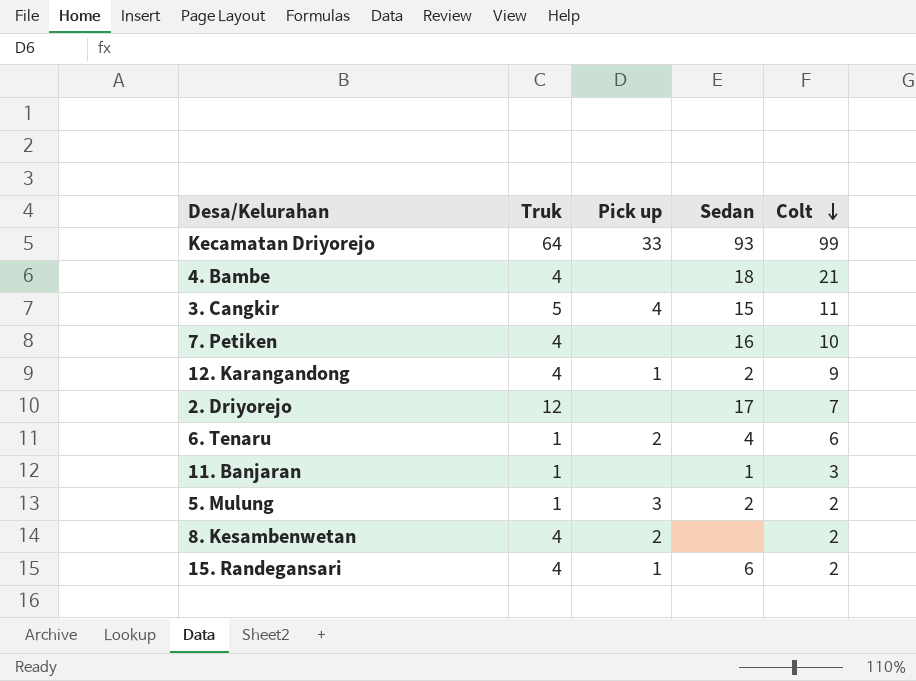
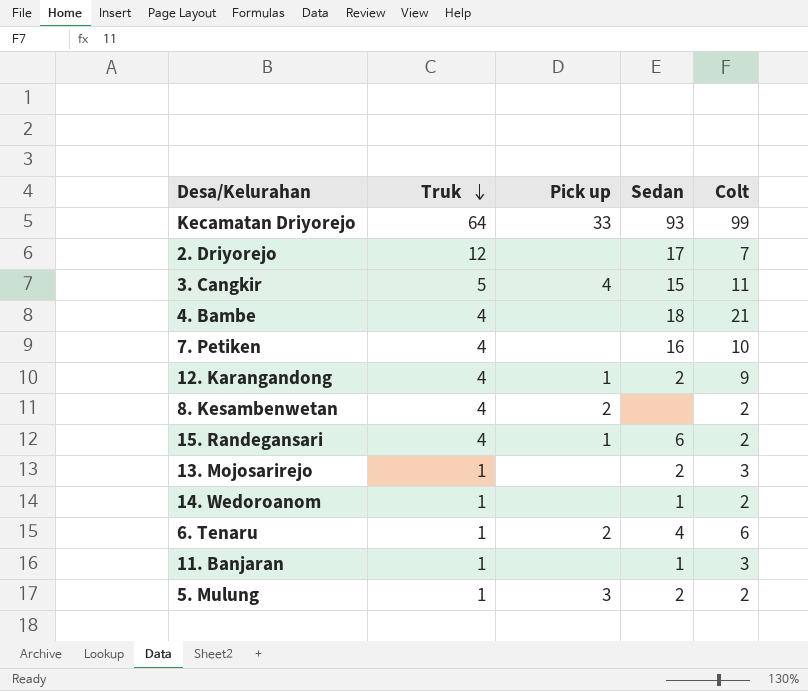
row order: Colt descending -> Truk descending
row 13. Mojosarirejo: none -> 1 | none | 2 | 3
row 14. Wedoroanom: none -> 1 | none | 1 | 2

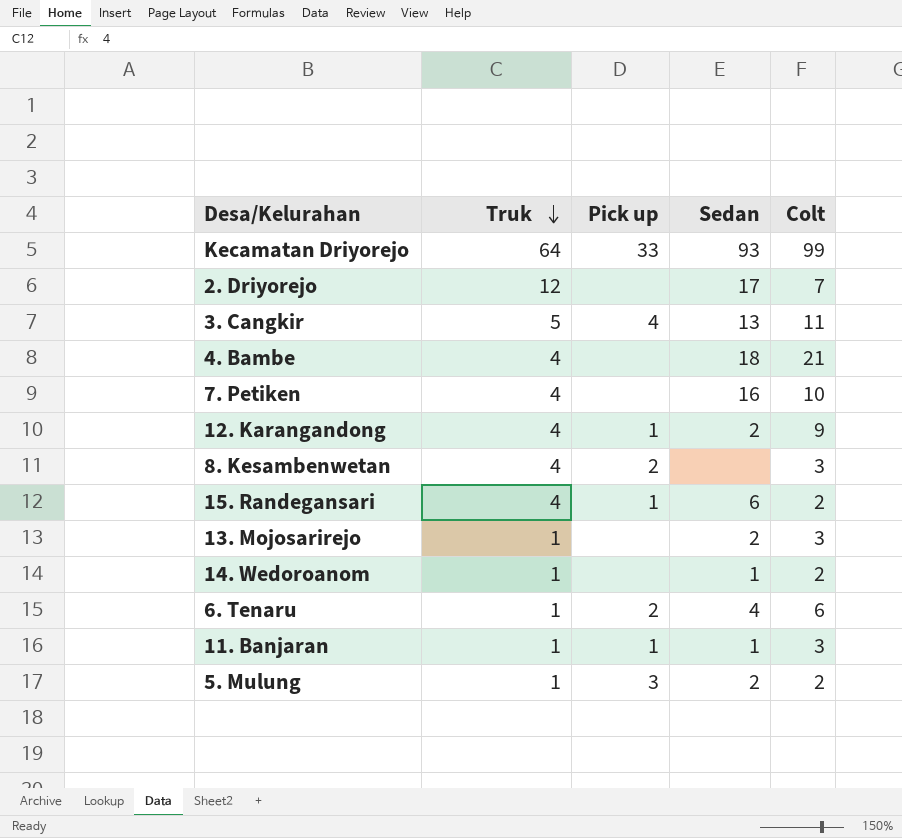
3. Cangkir | Sedan: 15 -> 13
8. Kesambenwetan | Colt: 2 -> 3
11. Banjaran | Pick up: none -> 1

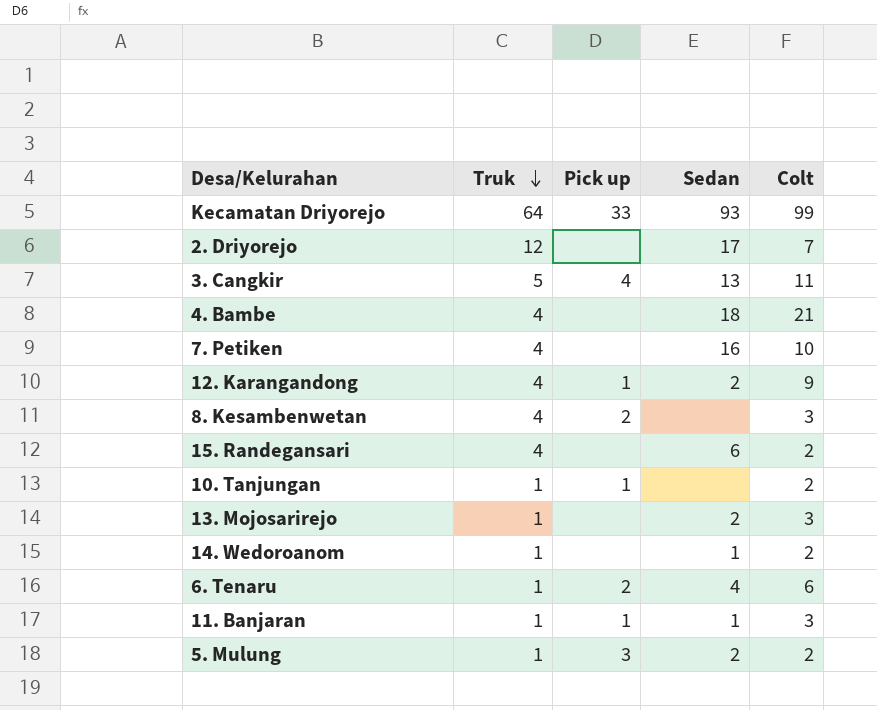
15. Randegansari | Pick up: 1 -> none
row 10. Tanjungan: none -> 1 | 1 | none | 2

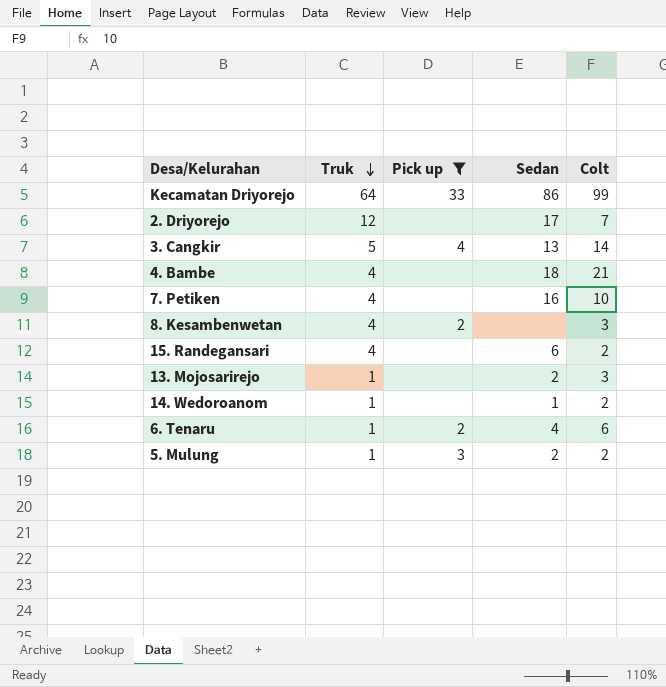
filter: none -> Pick up != 1
Kecamatan Driyorejo | Sedan: 93 -> 86
3. Cangkir | Colt: 11 -> 14

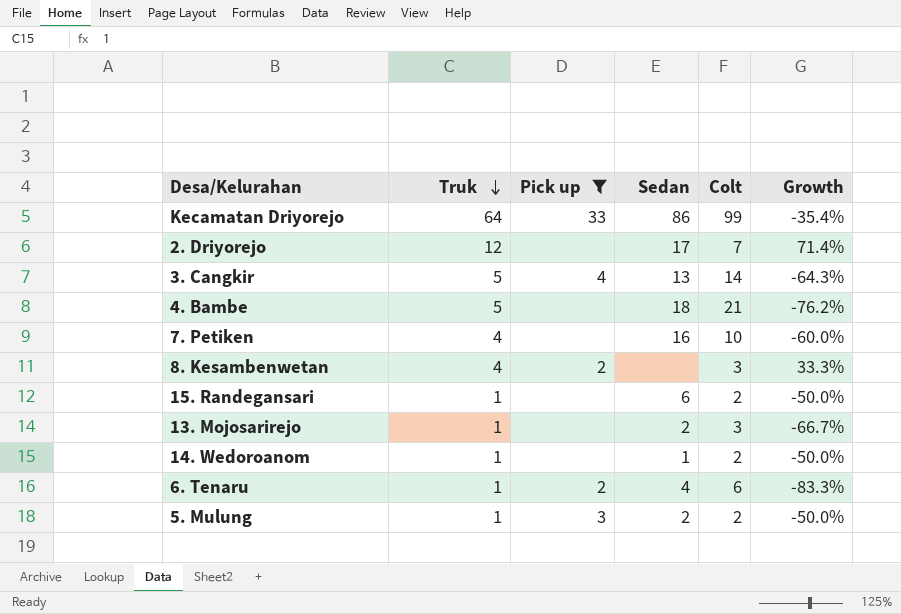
column Growth | formula: none -> ([Truk] - [Colt]) / [Colt]
4. Bambe | Truk: 4 -> 5
15. Randegansari | Truk: 4 -> 1

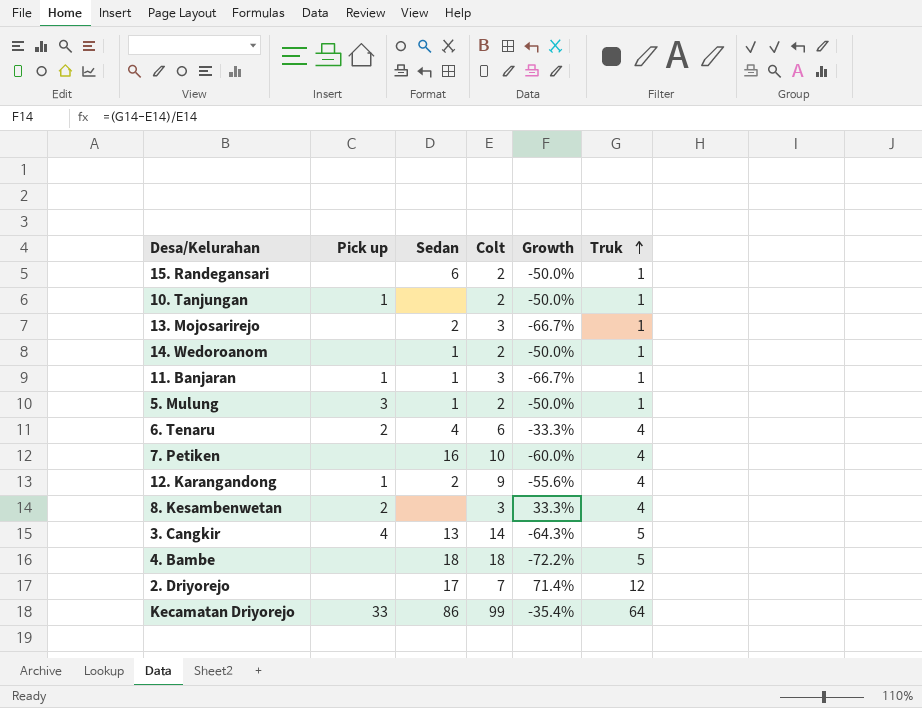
filter: Pick up != 1 -> none
row order: Truk descending -> Truk ascending
column Truk | position: 2 -> 6
5. Mulung | Sedan: 2 -> 1
6. Tenaru | Growth: -83.3% -> -33.3%
6. Tenaru | Truk: 1 -> 4
4. Bambe | Colt: 21 -> 18
4. Bambe | Growth: -76.2% -> -72.2%

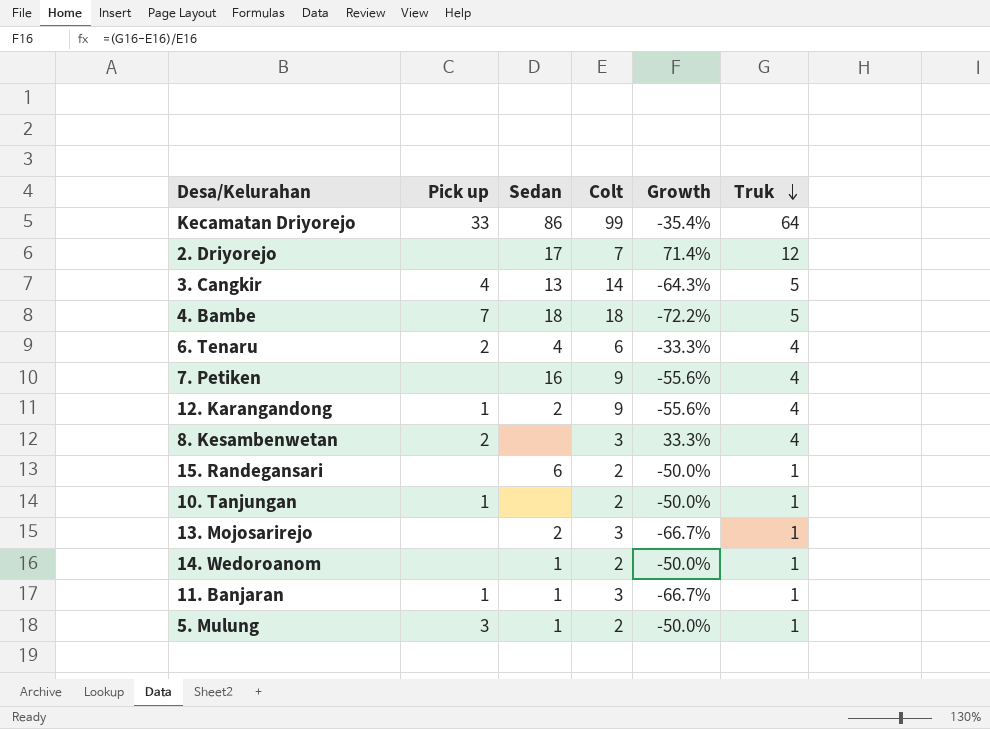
row order: Truk ascending -> Truk descending
4. Bambe | Pick up: none -> 7
7. Petiken | Colt: 10 -> 9
7. Petiken | Growth: -60.0% -> -55.6%

